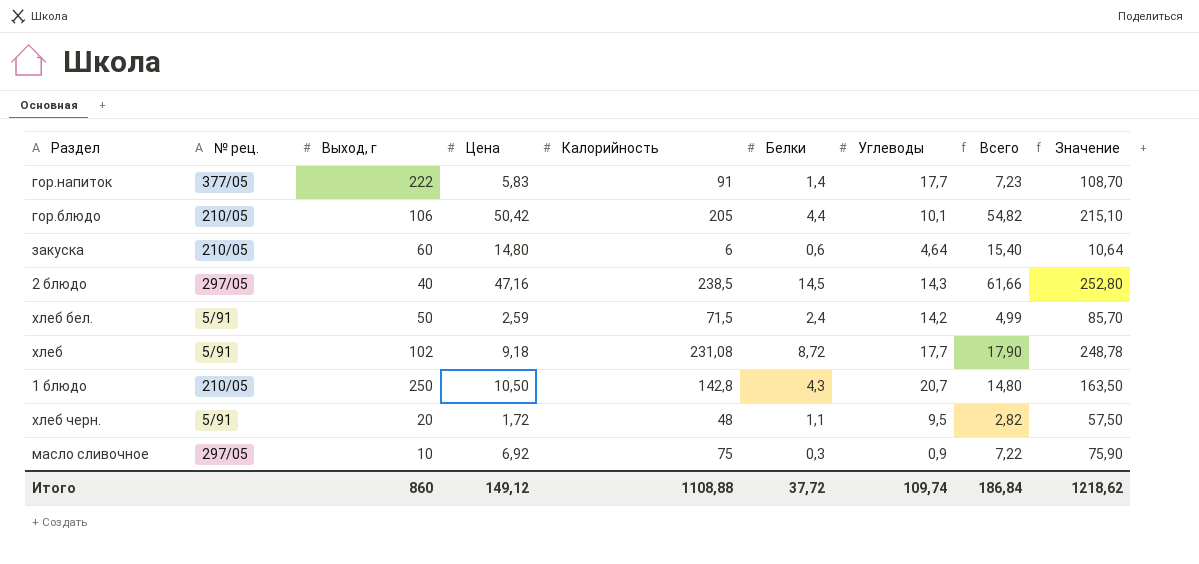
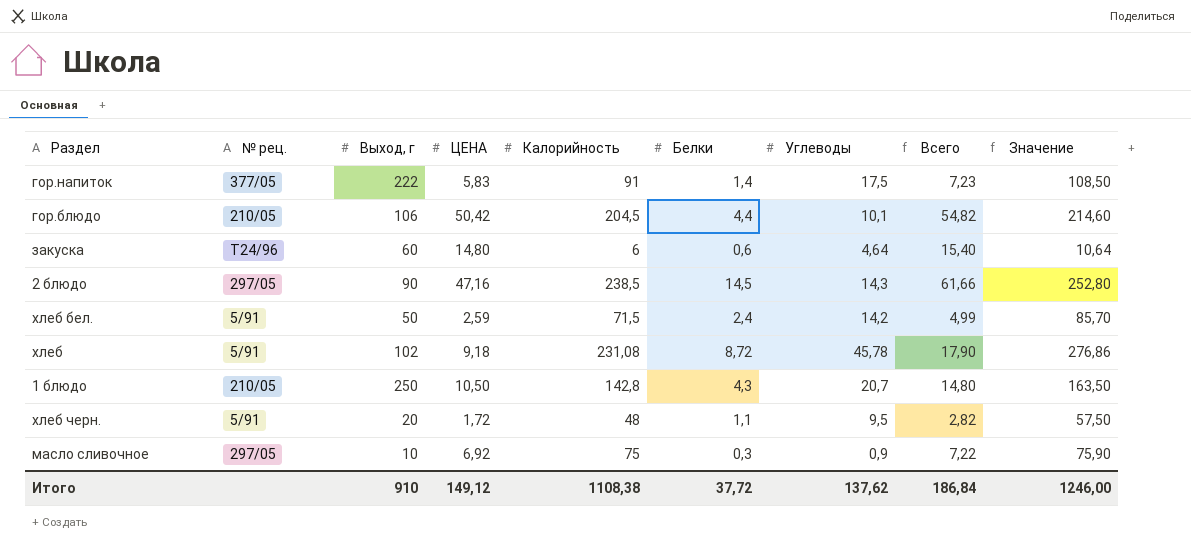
column name: Цена -> ЦЕНА
гор.напиток | Углеводы: 17,7 -> 17,5
гор.напиток | Значение: 108,70 -> 108,50
гор.блюдо | Калорийность: 205 -> 204,5
гор.блюдо | Значение: 215,10 -> 214,60
закуска | № рец.: 210/05 -> Т24/96
2 блюдо | Выход, г: 40 -> 90
хлеб | Углеводы: 17,7 -> 45,78
хлеб | Значение: 248,78 -> 276,86
Итого | Выход, г: 860 -> 910
Итого | Калорийность: 1108,88 -> 1108,38
Итого | Углеводы: 109,74 -> 137,62
Итого | Значение: 1218,62 -> 1246,00

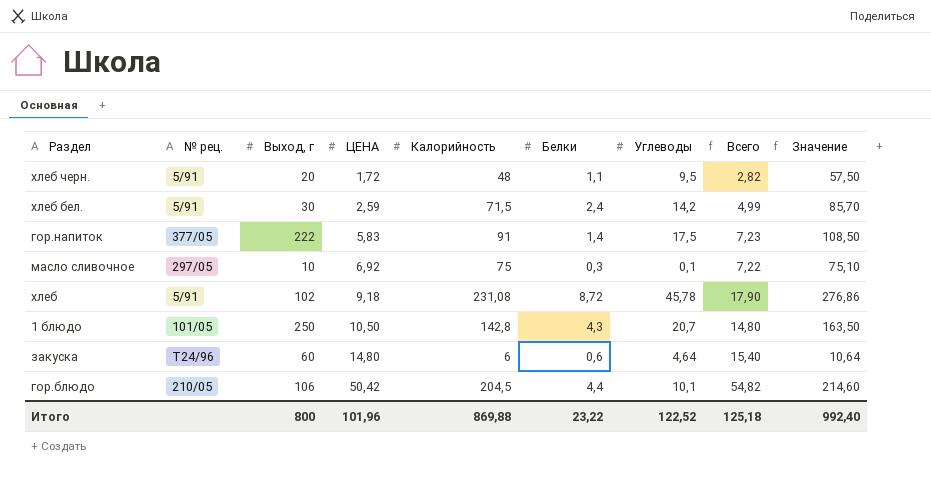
row order: none -> ЦЕНА ascending
row 2 блюдо: 297/05 | 90 | 47,16 | 238,5 | 14,5 | 14,3 | 61,66 | 252,80 -> none
хлеб бел. | Выход, г: 50 -> 30
масло сливочное | Углеводы: 0,9 -> 0,1
масло сливочное | Значение: 75,90 -> 75,10
1 блюдо | № рец.: 210/05 -> 101/05
Итого | Выход, г: 910 -> 800
Итого | ЦЕНА: 149,12 -> 101,96
Итого | Калорийность: 1108,38 -> 869,88
Итого | Белки: 37,72 -> 23,22
Итого | Углеводы: 137,62 -> 122,52
Итого | Всего: 186,84 -> 125,18
Итого | Значение: 1246,00 -> 992,40

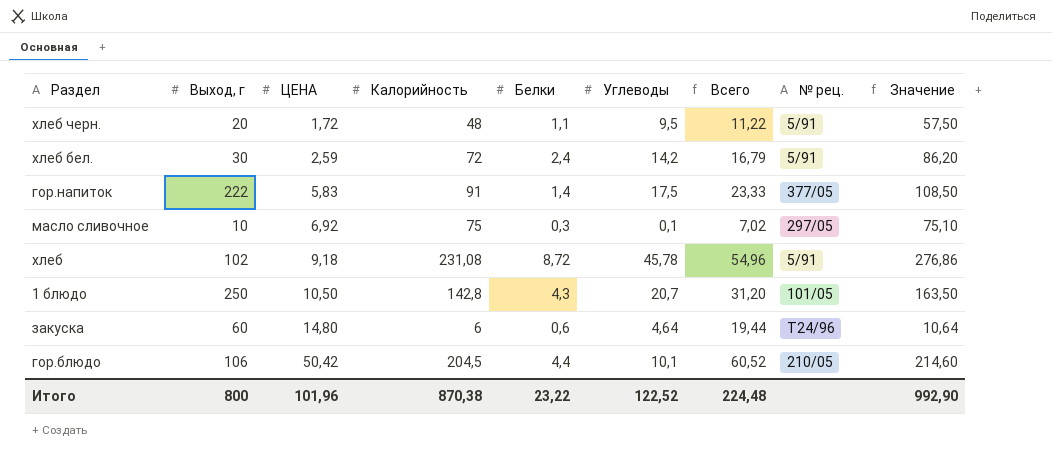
column Всего | formula: [ЦЕНА] + [Белки] -> [ЦЕНА] + [Углеводы]
column № рец. | position: 2 -> 8
хлеб бел. | Калорийность: 71,5 -> 72
хлеб бел. | Значение: 85,70 -> 86,20
Итого | Калорийность: 869,88 -> 870,38
Итого | Всего: 125,18 -> 224,48
Итого | Значение: 992,40 -> 992,90

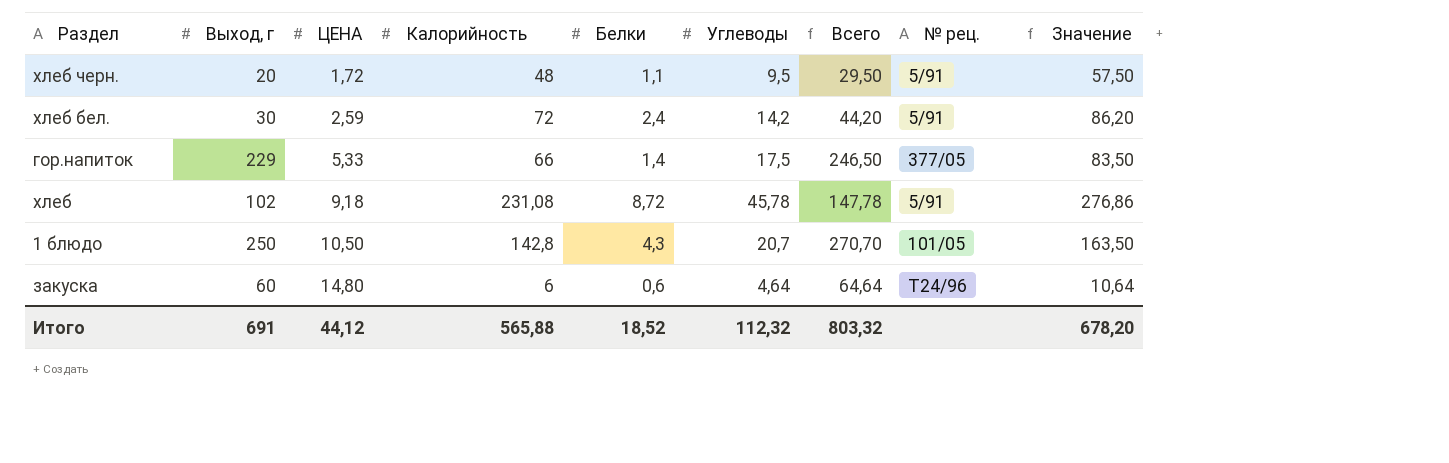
column Всего | formula: [ЦЕНА] + [Углеводы] -> [Выход, г] + [Углеводы]
row масло сливочное: 10 | 6,92 | 75 | 0,3 | 0,1 | 7,02 | 297/05 | 75,10 -> none
row гор.блюдо: 106 | 50,42 | 204,5 | 4,4 | 10,1 | 60,52 | 210/05 | 214,60 -> none
гор.напиток | Выход, г: 222 -> 229
гор.напиток | ЦЕНА: 5,83 -> 5,33
гор.напиток | Калорийность: 91 -> 66
гор.напиток | Значение: 108,50 -> 83,50
Итого | Выход, г: 800 -> 691
Итого | ЦЕНА: 101,96 -> 44,12
Итого | Калорийность: 870,38 -> 565,88
Итого | Белки: 23,22 -> 18,52
Итого | Углеводы: 122,52 -> 112,32
Итого | Всего: 224,48 -> 803,32
Итого | Значение: 992,90 -> 678,20

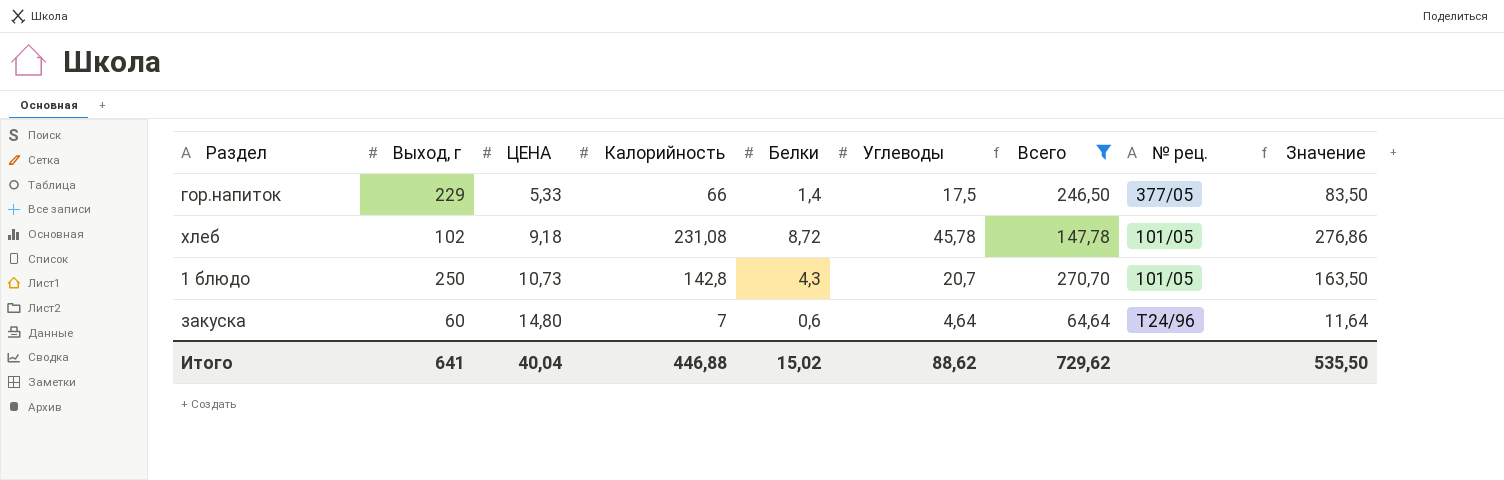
filter: none -> Всего >= 64,64
хлеб | № рец.: 5/91 -> 101/05
1 блюдо | ЦЕНА: 10,50 -> 10,73
закуска | Калорийность: 6 -> 7
закуска | Значение: 10,64 -> 11,64
Итого | Выход, г: 691 -> 641
Итого | ЦЕНА: 44,12 -> 40,04
Итого | Калорийность: 565,88 -> 446,88
Итого | Белки: 18,52 -> 15,02
Итого | Углеводы: 112,32 -> 88,62
Итого | Всего: 803,32 -> 729,62
Итого | Значение: 678,20 -> 535,50

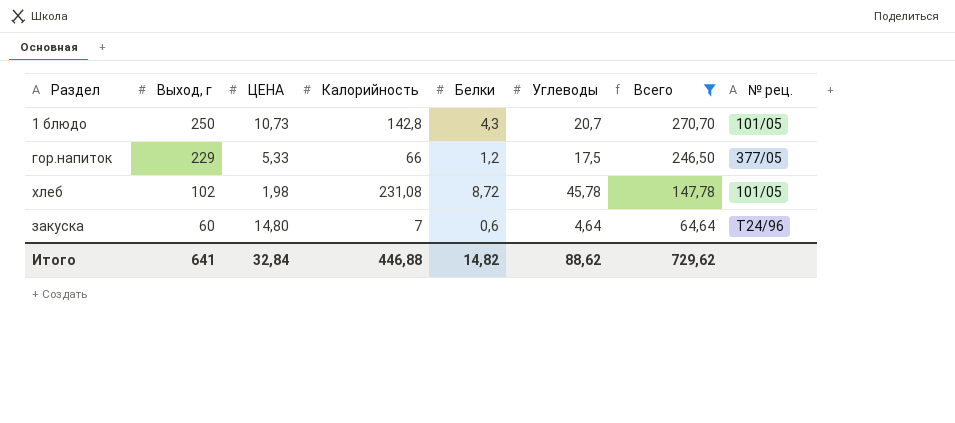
row order: ЦЕНА ascending -> Выход, г descending
column Значение | formula: [Калорийность] + [Углеводы] -> none
гор.напиток | Белки: 1,4 -> 1,2
хлеб | ЦЕНА: 9,18 -> 1,98
Итого | ЦЕНА: 40,04 -> 32,84
Итого | Белки: 15,02 -> 14,82

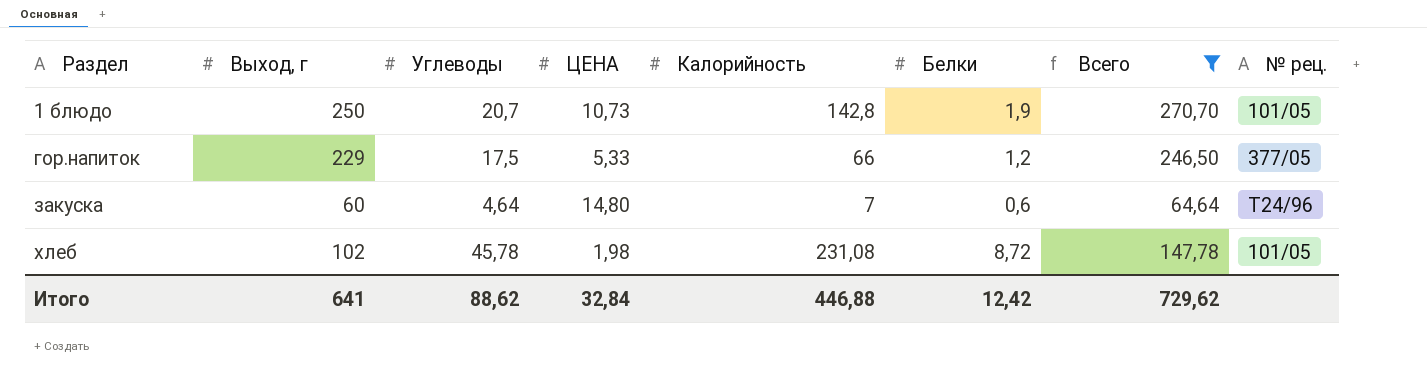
row order: Выход, г descending -> Раздел ascending
column Углеводы | position: 6 -> 3
1 блюдо | Белки: 4,3 -> 1,9
Итого | Белки: 14,82 -> 12,42

